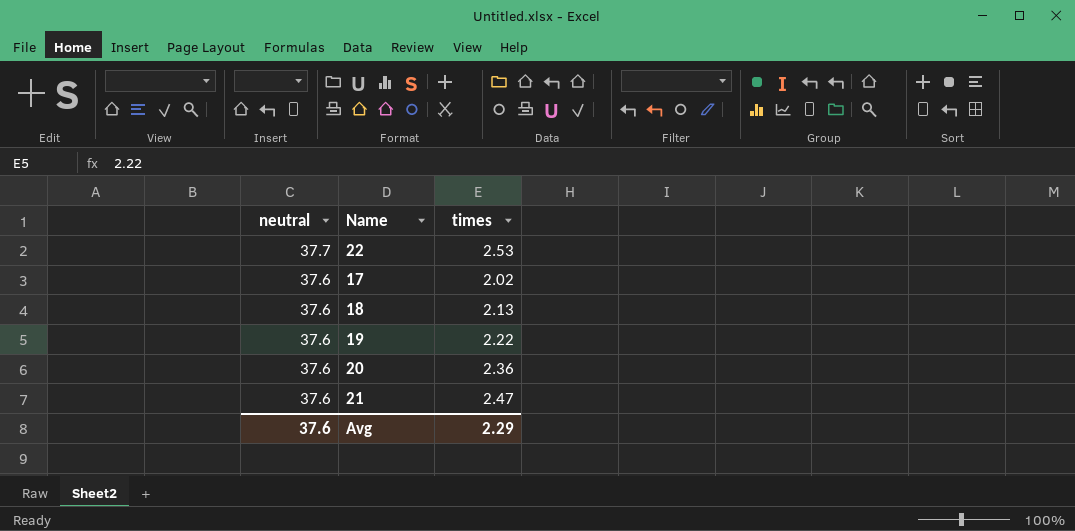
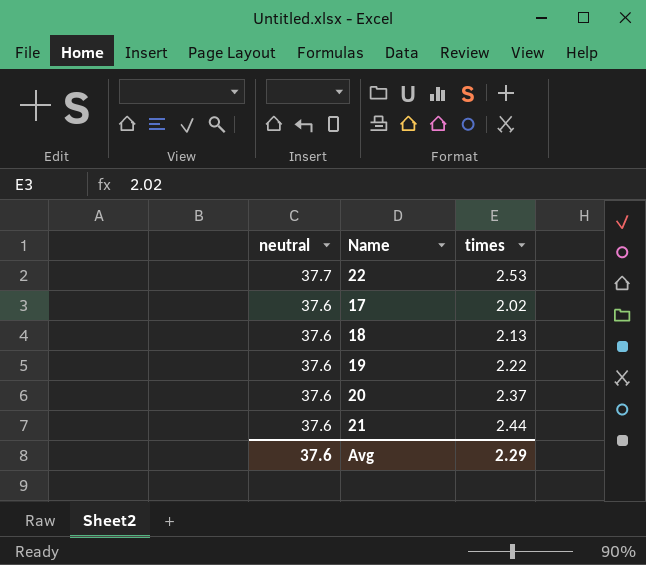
20 | times: 2.36 -> 2.37
21 | times: 2.47 -> 2.44

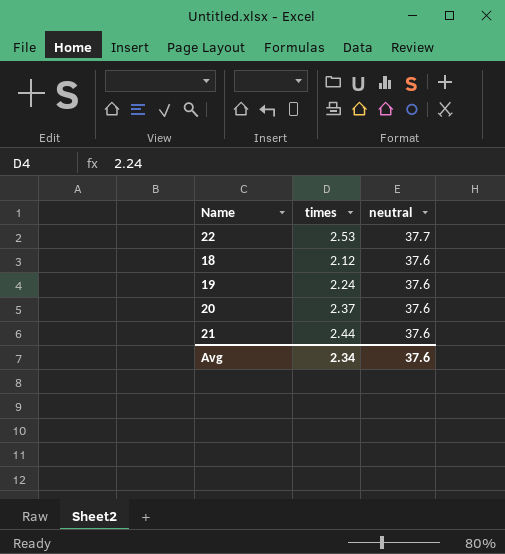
column neutral | position: 1 -> 3
row 17: 37.6 | 2.02 -> none
18 | times: 2.13 -> 2.12
19 | times: 2.22 -> 2.24
Avg | times: 2.29 -> 2.34

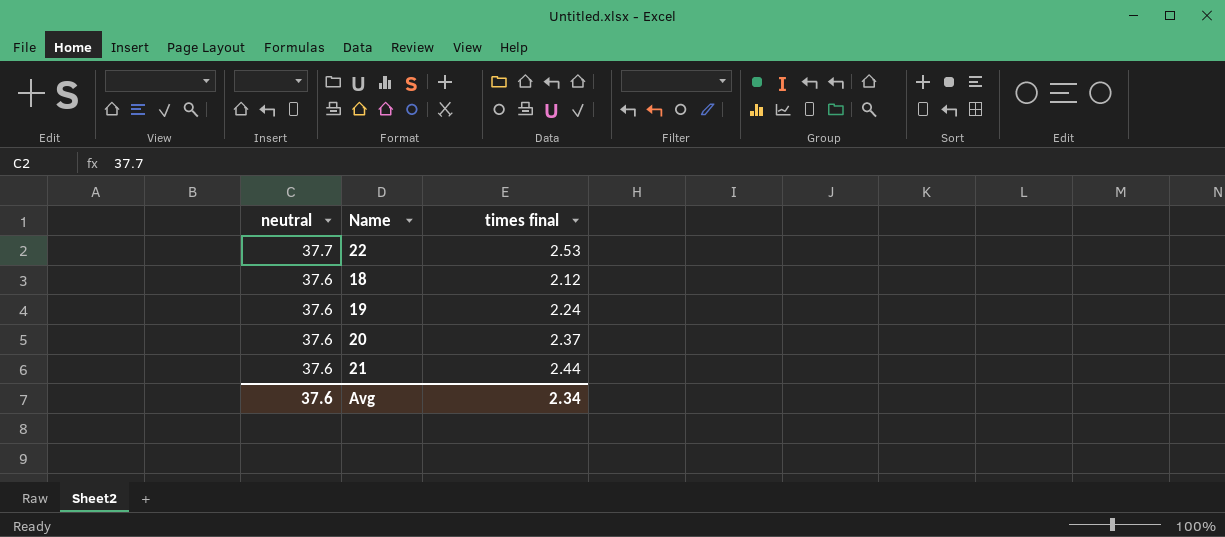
column neutral | position: 3 -> 1
column name: times -> times final

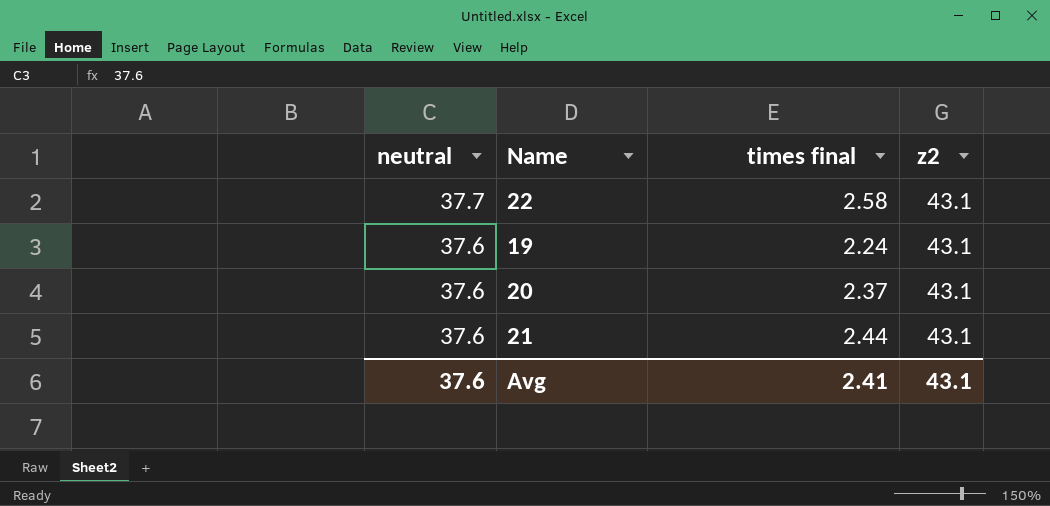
column z2 | position: none -> 4
row 18: 37.6 | 2.12 -> none
22 | times final: 2.53 -> 2.58
Avg | times final: 2.34 -> 2.41

